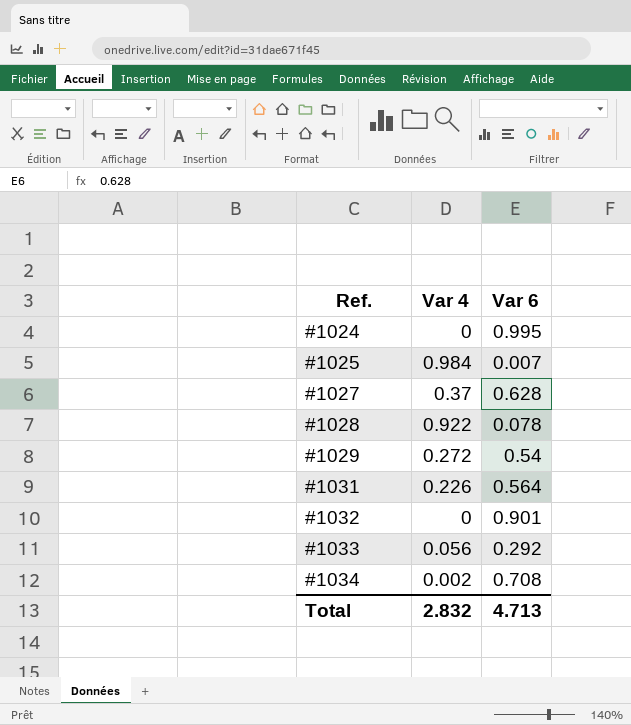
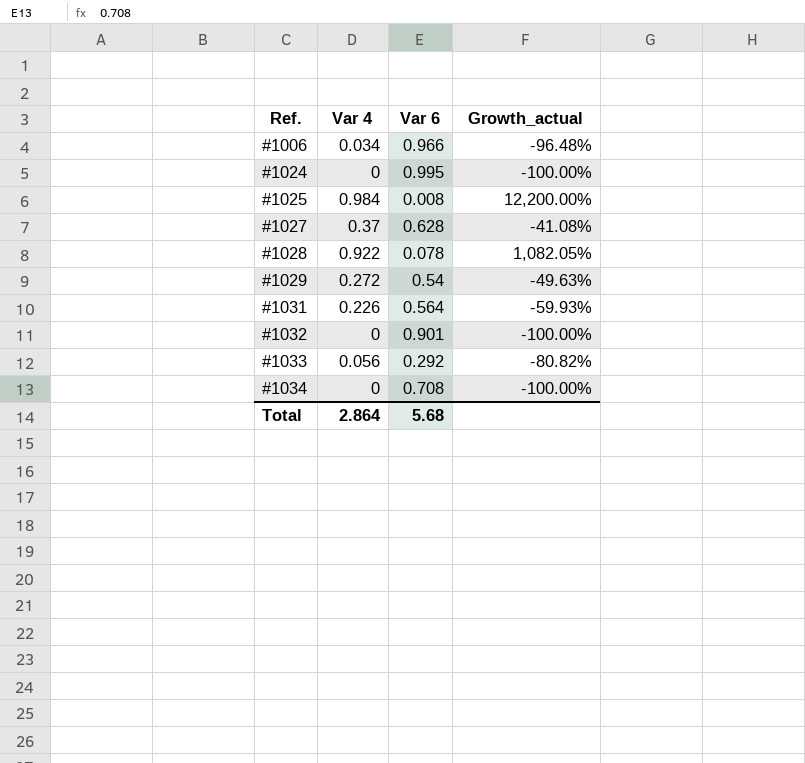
column Growth_actual | formula: none -> ([Var 4] - [Var 6]) / [Var 6]
row #1006: none -> 0.034 | 0.966 | -96.48%
#1025 | Var 6: 0.007 -> 0.008
#1034 | Var 4: 0.002 -> 0
Total | Var 4: 2.832 -> 2.864
Total | Var 6: 4.713 -> 5.68

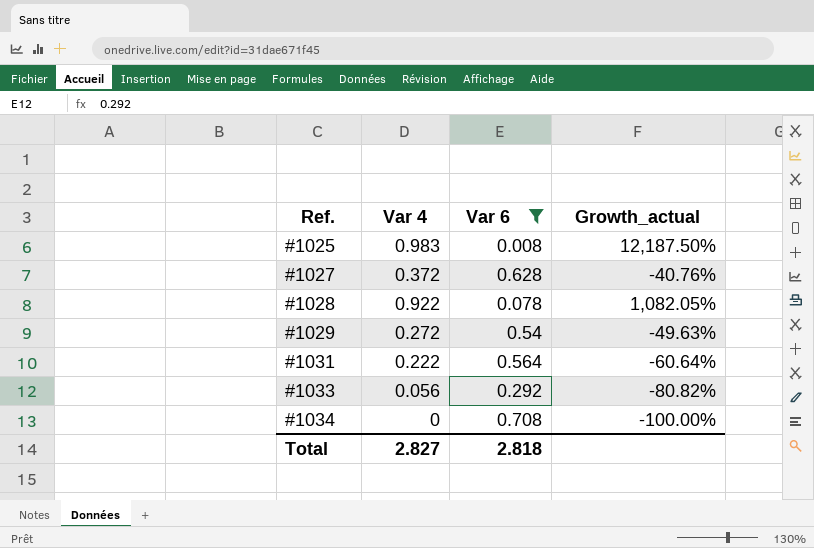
filter: none -> Var 6 <= 0.708
#1025 | Var 4: 0.984 -> 0.983
#1025 | Growth_actual: 12,200.00% -> 12,187.50%
#1027 | Var 4: 0.37 -> 0.372
#1027 | Growth_actual: -41.08% -> -40.76%
#1031 | Var 4: 0.226 -> 0.222
#1031 | Growth_actual: -59.93% -> -60.64%
Total | Var 4: 2.864 -> 2.827
Total | Var 6: 5.68 -> 2.818

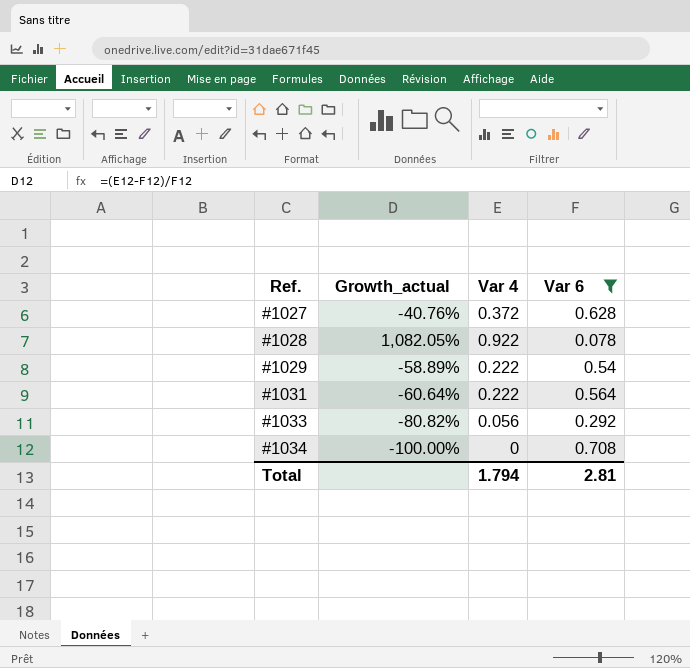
column Growth_actual | position: 4 -> 2
row #1025: 0.983 | 0.008 | 12,187.50% -> none
#1029 | Growth_actual: -49.63% -> -58.89%
#1029 | Var 4: 0.272 -> 0.222
Total | Var 4: 2.827 -> 1.794
Total | Var 6: 2.818 -> 2.81

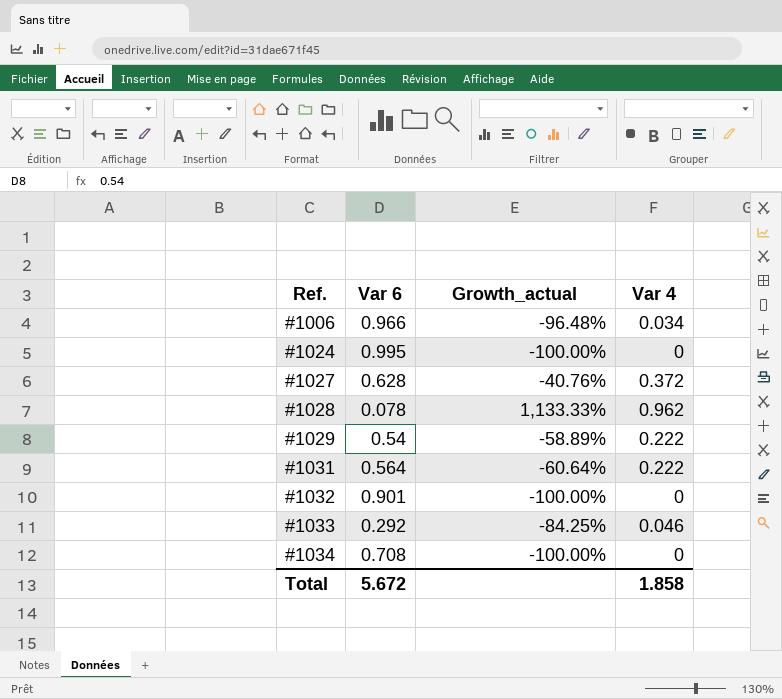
filter: Var 6 <= 0.708 -> none
column Var 6 | position: 4 -> 2
#1028 | Growth_actual: 1,082.05% -> 1,133.33%
#1028 | Var 4: 0.922 -> 0.962
#1033 | Growth_actual: -80.82% -> -84.25%
#1033 | Var 4: 0.056 -> 0.046
Total | Var 6: 2.81 -> 5.672
Total | Var 4: 1.794 -> 1.858

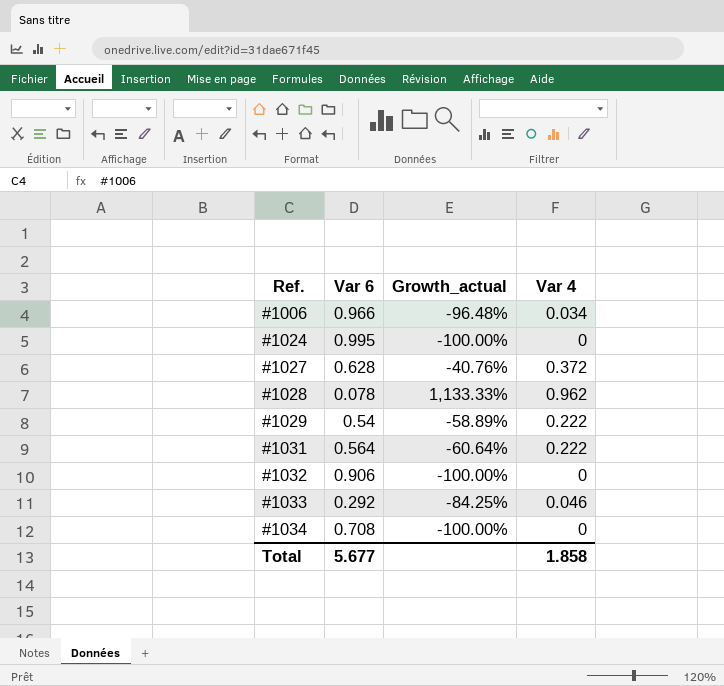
#1032 | Var 6: 0.901 -> 0.906
Total | Var 6: 5.672 -> 5.677

